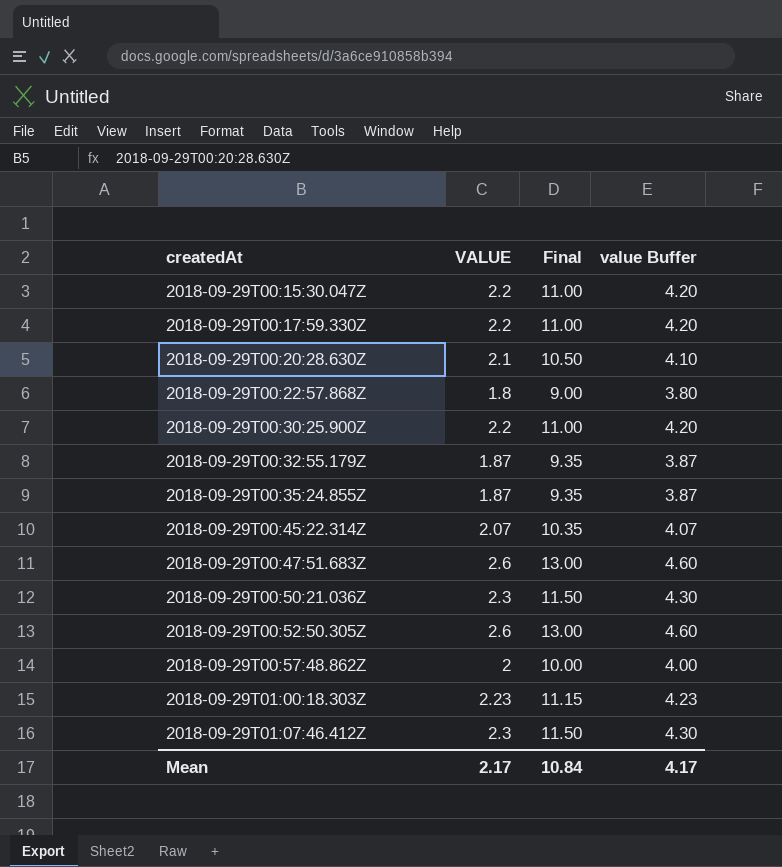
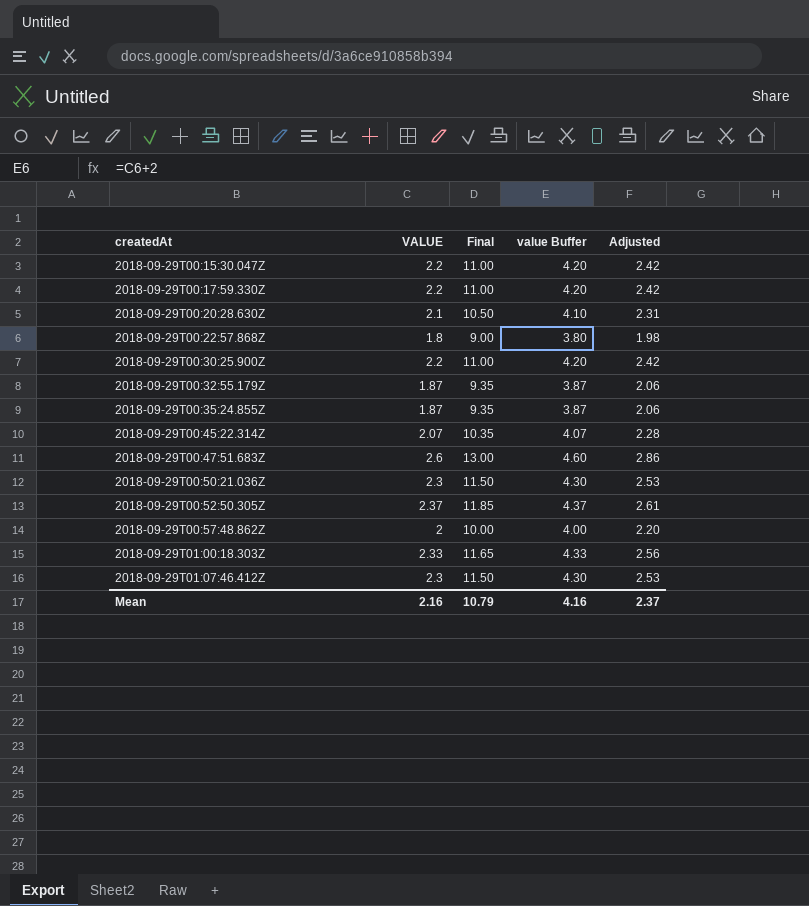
column Adjusted | formula: none -> [VALUE] * 1.1
2018-09-29T00:52:50.305Z | VALUE: 2.6 -> 2.37
2018-09-29T00:52:50.305Z | Final: 13.00 -> 11.85
2018-09-29T00:52:50.305Z | value Buffer: 4.60 -> 4.37
2018-09-29T01:00:18.303Z | VALUE: 2.23 -> 2.33
2018-09-29T01:00:18.303Z | Final: 11.15 -> 11.65
2018-09-29T01:00:18.303Z | value Buffer: 4.23 -> 4.33
Mean | VALUE: 2.17 -> 2.16
Mean | Final: 10.84 -> 10.79
Mean | value Buffer: 4.17 -> 4.16

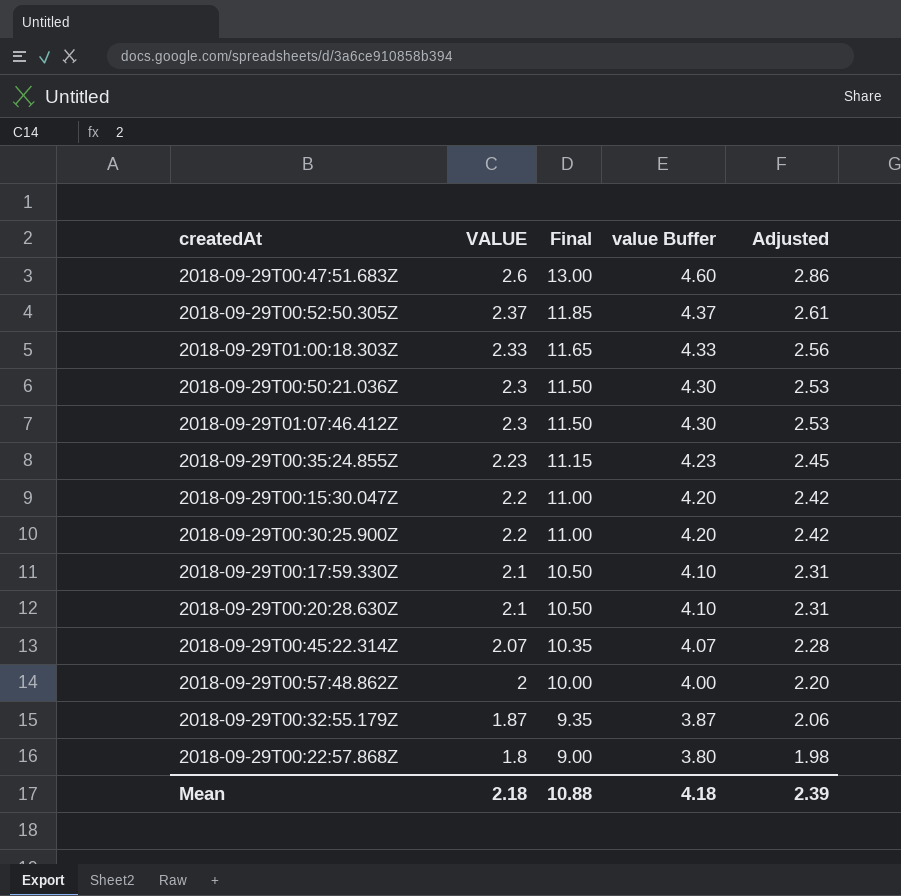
row order: createdAt ascending -> VALUE descending
2018-09-29T00:35:24.855Z | VALUE: 1.87 -> 2.23
2018-09-29T00:35:24.855Z | Final: 9.35 -> 11.15
2018-09-29T00:35:24.855Z | value Buffer: 3.87 -> 4.23
2018-09-29T00:35:24.855Z | Adjusted: 2.06 -> 2.45
2018-09-29T00:17:59.330Z | VALUE: 2.2 -> 2.1
2018-09-29T00:17:59.330Z | Final: 11.00 -> 10.50
2018-09-29T00:17:59.330Z | value Buffer: 4.20 -> 4.10
2018-09-29T00:17:59.330Z | Adjusted: 2.42 -> 2.31
Mean | VALUE: 2.16 -> 2.18
Mean | Final: 10.79 -> 10.88
Mean | value Buffer: 4.16 -> 4.18
Mean | Adjusted: 2.37 -> 2.39

